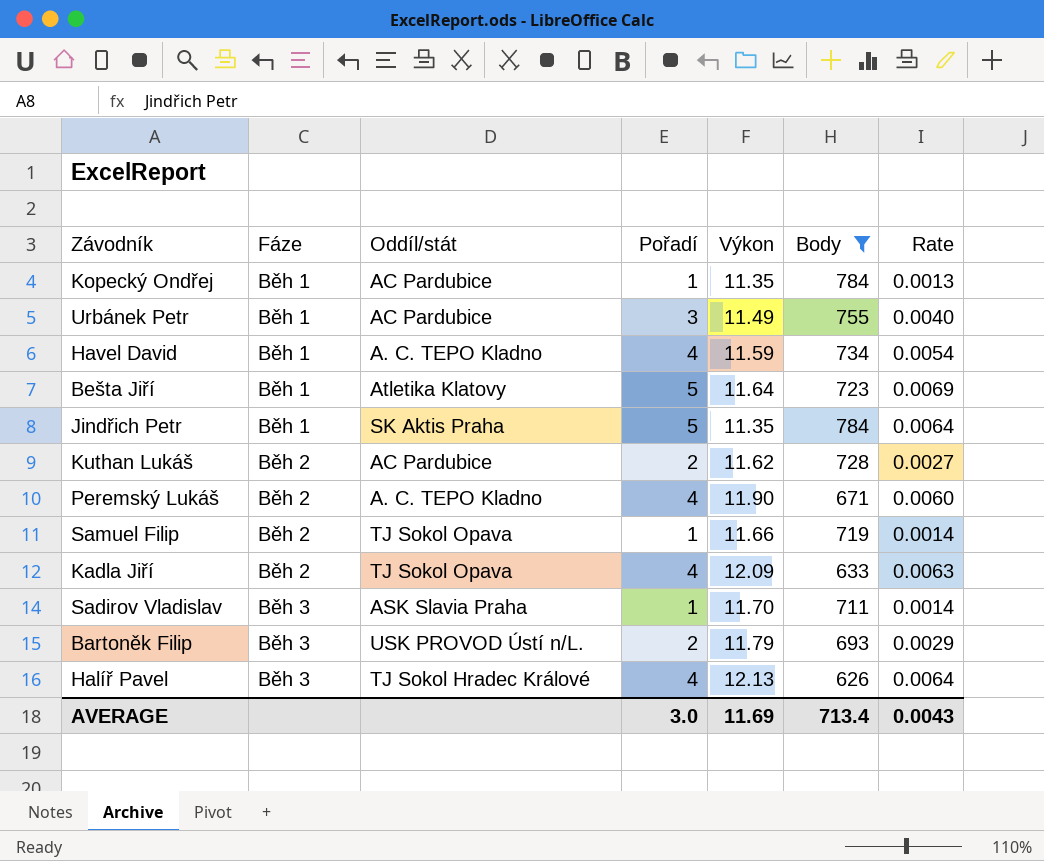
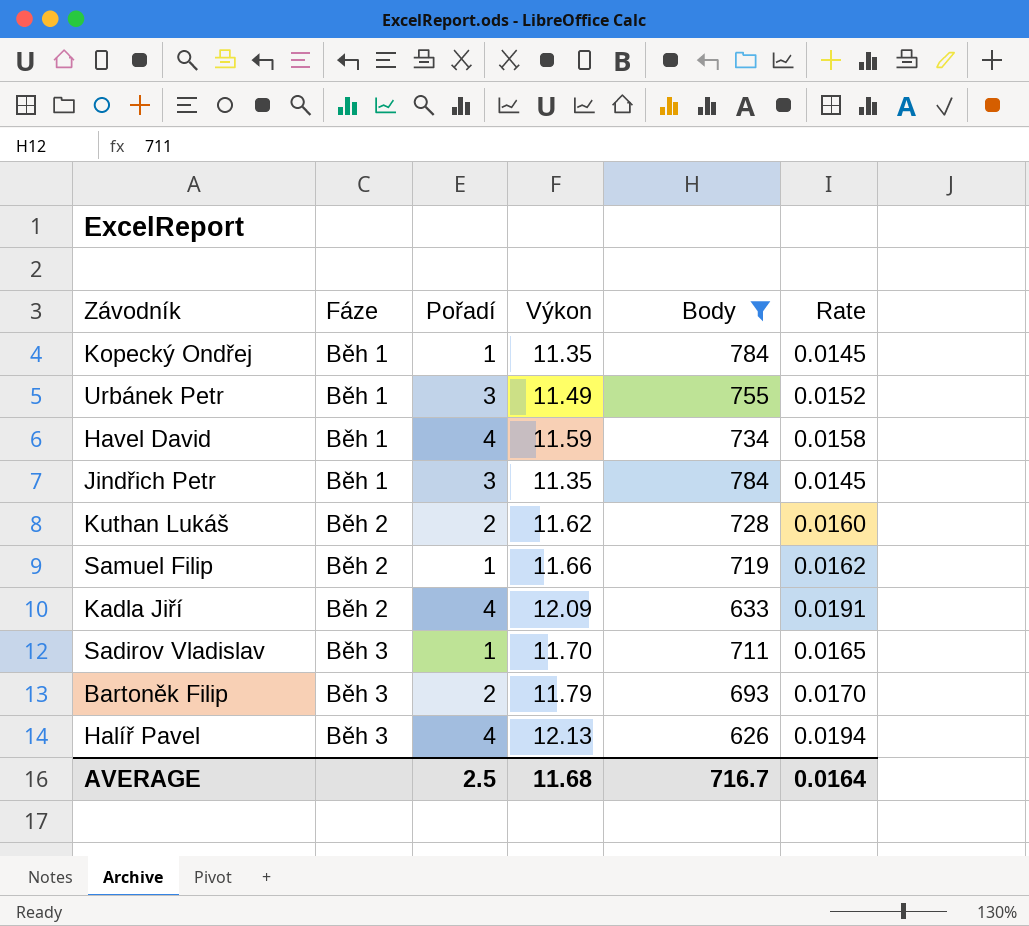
column Oddíl/stát | position: 3 -> none
column Rate | formula: [Pořadí] / [Body] -> [Výkon] / [Body]
row Bešta Jiří: Běh 1 | Atletika Klatovy | 5 | 11.64 | 723 | 0.0069 -> none
row Peremský Lukáš: Běh 2 | A. C. TEPO Kladno | 4 | 11.90 | 671 | 0.0060 -> none
Jindřich Petr | Pořadí: 5 -> 3
AVERAGE | Pořadí: 3.0 -> 2.5
AVERAGE | Výkon: 11.69 -> 11.68
AVERAGE | Body: 713.4 -> 716.7
AVERAGE | Rate: 0.0043 -> 0.0164

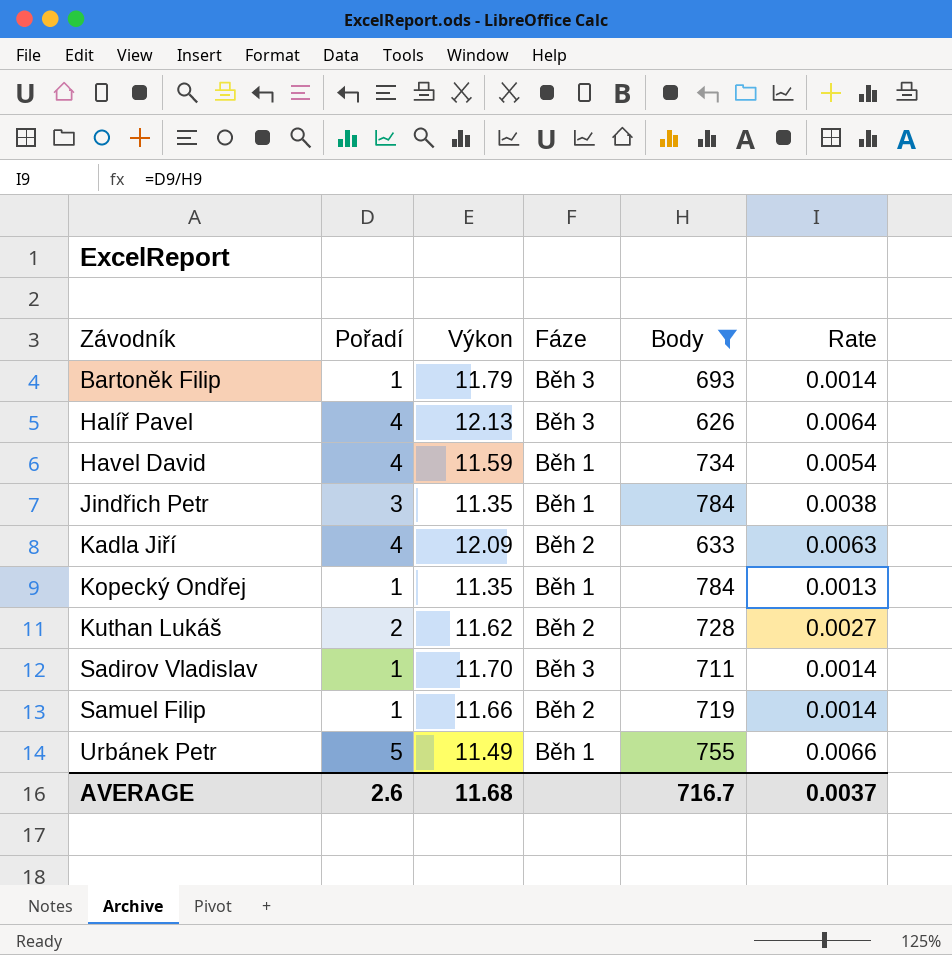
row order: Fáze ascending -> Závodník ascending
column Fáze | position: 2 -> 4
column Rate | formula: [Výkon] / [Body] -> [Pořadí] / [Body]
Bartoněk Filip | Pořadí: 2 -> 1
Urbánek Petr | Pořadí: 3 -> 5
AVERAGE | Pořadí: 2.5 -> 2.6
AVERAGE | Rate: 0.0164 -> 0.0037

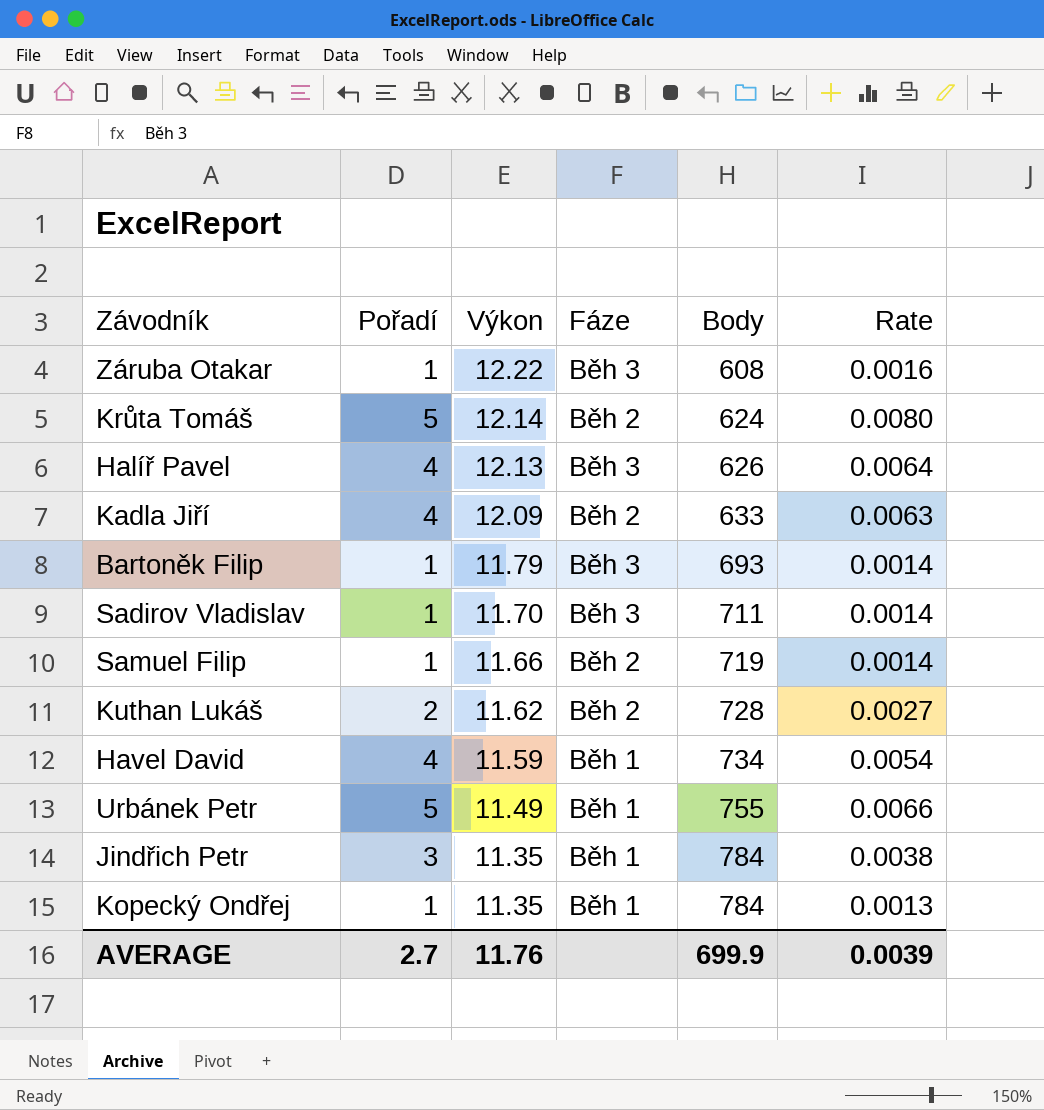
filter: Body >= 626 -> none
row order: Závodník ascending -> Výkon descending
AVERAGE | Pořadí: 2.6 -> 2.7
AVERAGE | Výkon: 11.68 -> 11.76
AVERAGE | Body: 716.7 -> 699.9
AVERAGE | Rate: 0.0037 -> 0.0039

